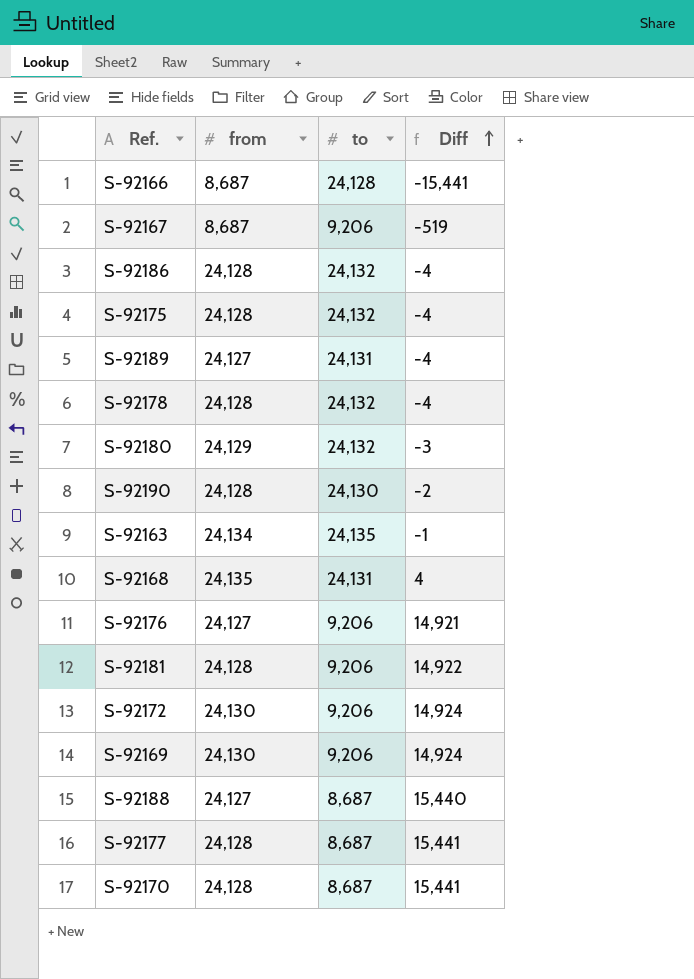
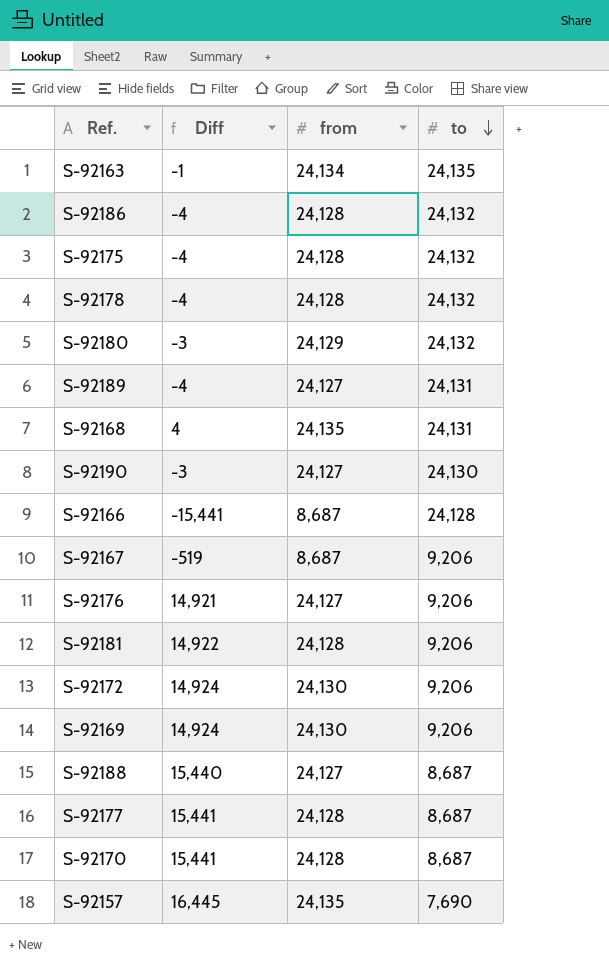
row order: Diff ascending -> to descending
column Diff | position: 4 -> 2
S-92190 | Diff: -2 -> -3
S-92190 | from: 24,128 -> 24,127
row S-92157: none -> 16,445 | 24,135 | 7,690

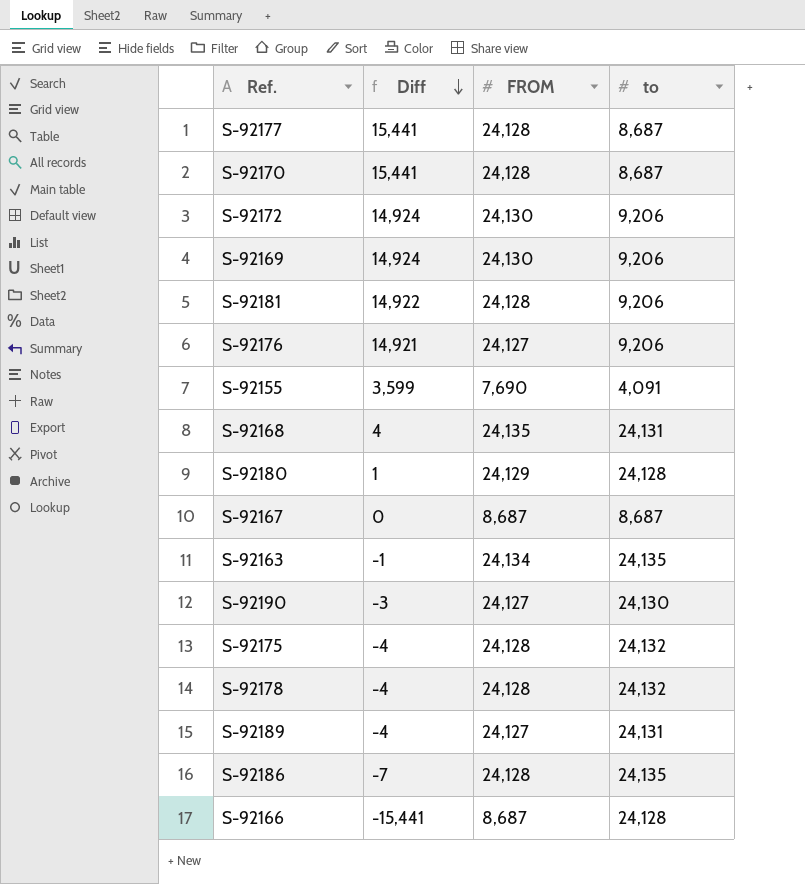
row order: to descending -> Diff descending
column name: from -> FROM
row S-92188: 15,440 | 24,127 | 8,687 -> none
row S-92157: 16,445 | 24,135 | 7,690 -> none
row S-92155: none -> 3,599 | 7,690 | 4,091
S-92180 | Diff: -3 -> 1
S-92180 | to: 24,132 -> 24,128
S-92167 | Diff: -519 -> 0
S-92167 | to: 9,206 -> 8,687
S-92186 | Diff: -4 -> -7
S-92186 | to: 24,132 -> 24,135

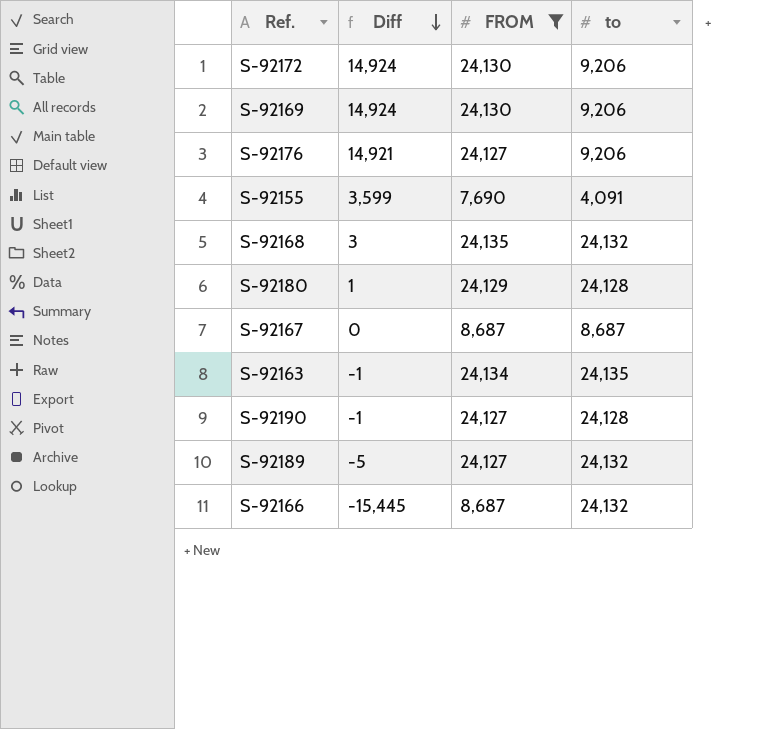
filter: none -> FROM != 24,128
S-92168 | Diff: 4 -> 3
S-92168 | to: 24,131 -> 24,132
S-92190 | Diff: -3 -> -1
S-92190 | to: 24,130 -> 24,128
S-92189 | Diff: -4 -> -5
S-92189 | to: 24,131 -> 24,132
S-92166 | Diff: -15,441 -> -15,445
S-92166 | to: 24,128 -> 24,132

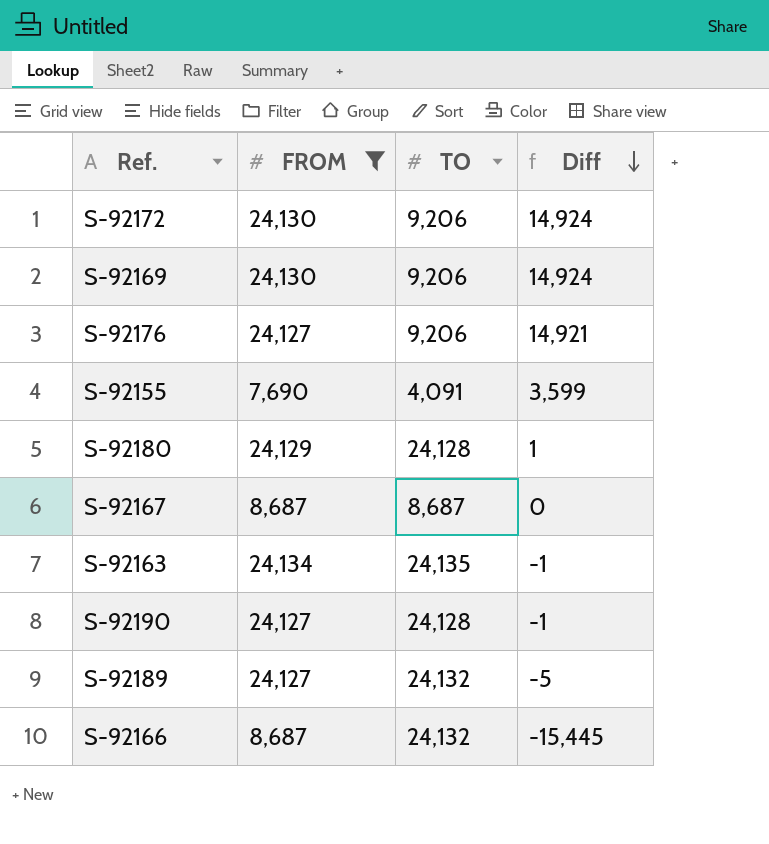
column name: to -> TO
column Diff | position: 2 -> 4
row S-92168: 3 | 24,135 | 24,132 -> none

